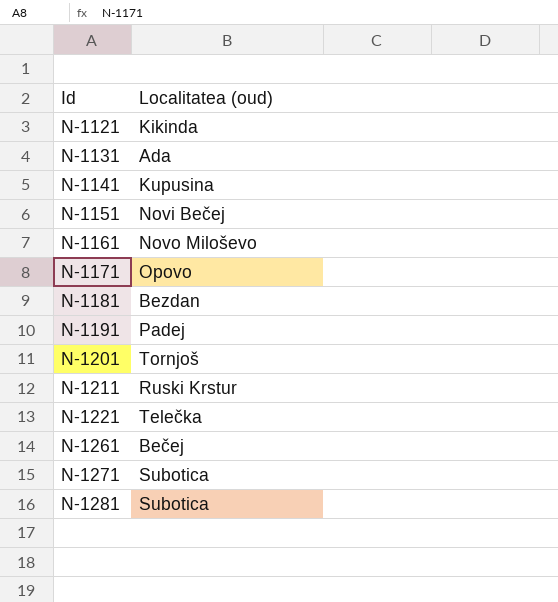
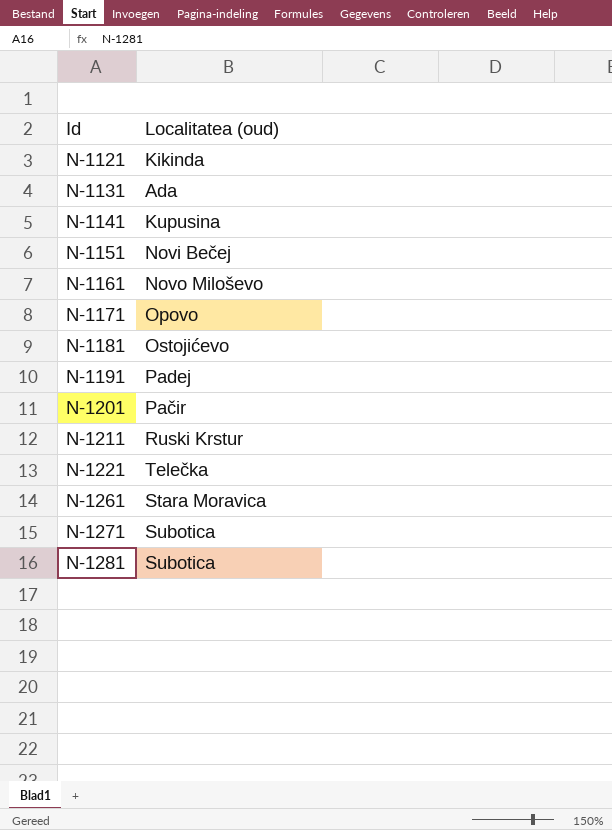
N-1181 | Localitatea (oud): Bezdan -> Ostojićevo
N-1201 | Localitatea (oud): Tornjoš -> Pačir
N-1261 | Localitatea (oud): Bečej -> Stara Moravica

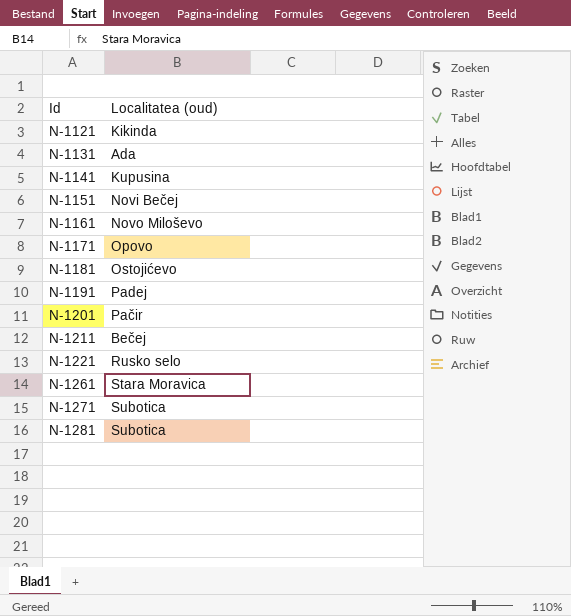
N-1211 | Localitatea (oud): Ruski Krstur -> Bečej
N-1221 | Localitatea (oud): Telečka -> Rusko selo

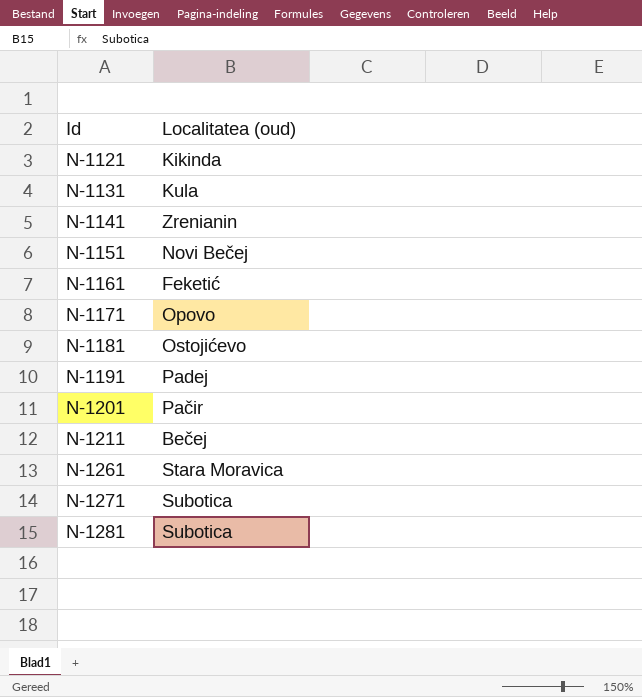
row N-1221: Rusko selo -> none
N-1131 | Localitatea (oud): Ada -> Kula
N-1141 | Localitatea (oud): Kupusina -> Zrenianin
N-1161 | Localitatea (oud): Novo Miloševo -> Feketić

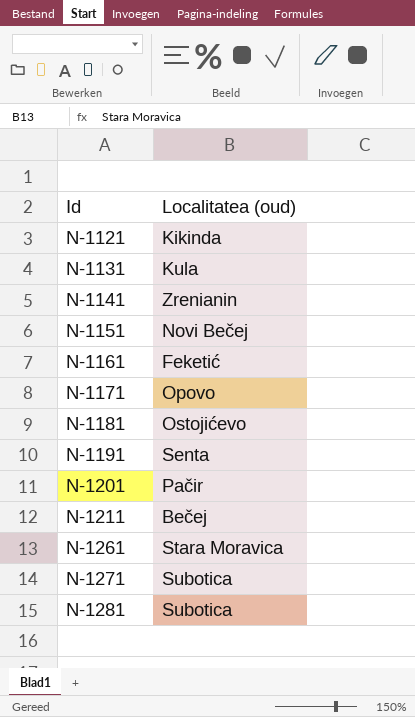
N-1191 | Localitatea (oud): Padej -> Senta

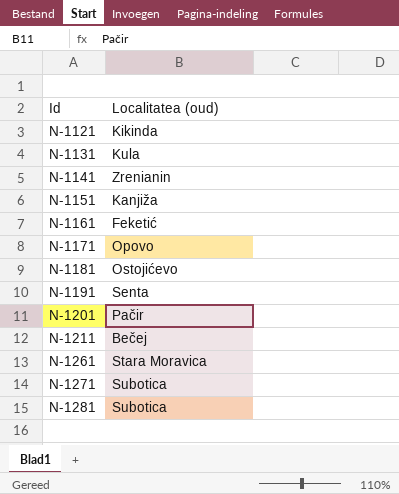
N-1151 | Localitatea (oud): Novi Bečej -> Kanjiža

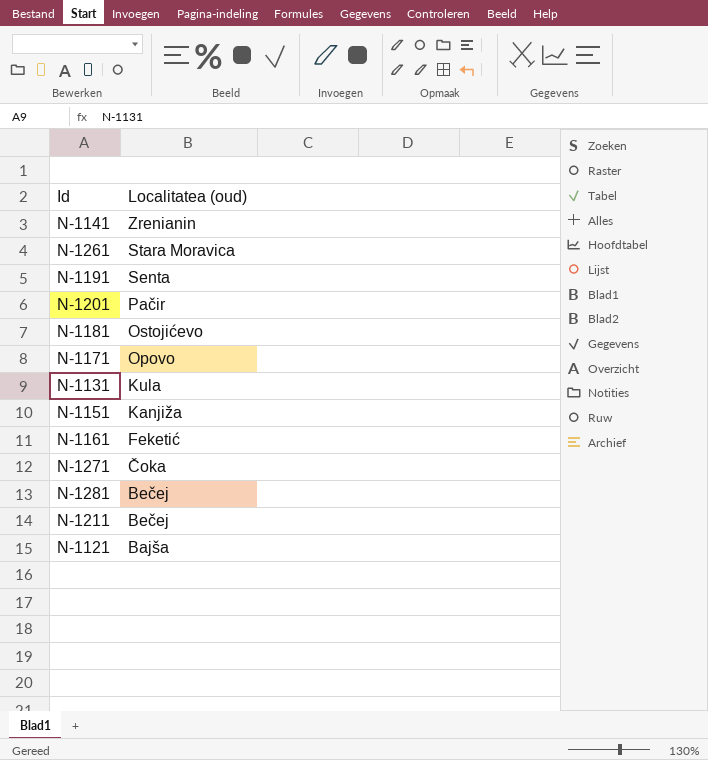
row order: Id ascending -> Localitatea (oud) descending
N-1271 | Localitatea (oud): Subotica -> Čoka
N-1281 | Localitatea (oud): Subotica -> Bečej
N-1121 | Localitatea (oud): Kikinda -> Bajša

